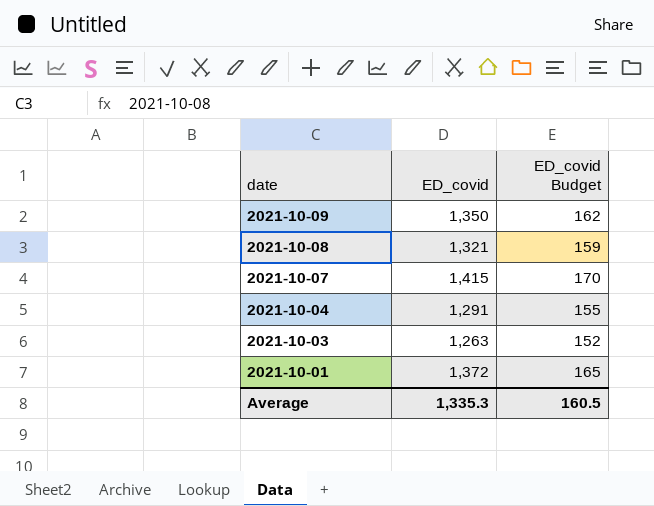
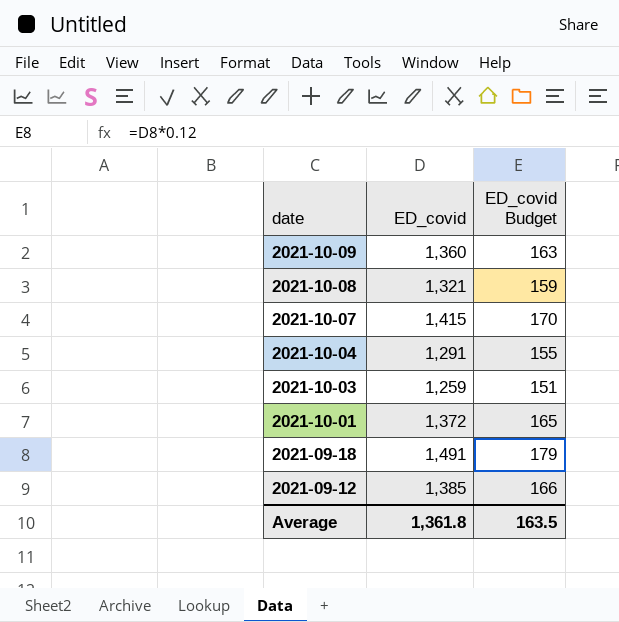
2021-10-09 | ED_covid: 1,350 -> 1,360
2021-10-09 | ED_covid Budget: 162 -> 163
2021-10-03 | ED_covid: 1,263 -> 1,259
2021-10-03 | ED_covid Budget: 152 -> 151
row 2021-09-18: none -> 1,491 | 179
row 2021-09-12: none -> 1,385 | 166
Average | ED_covid: 1,335.3 -> 1,361.8
Average | ED_covid Budget: 160.5 -> 163.5

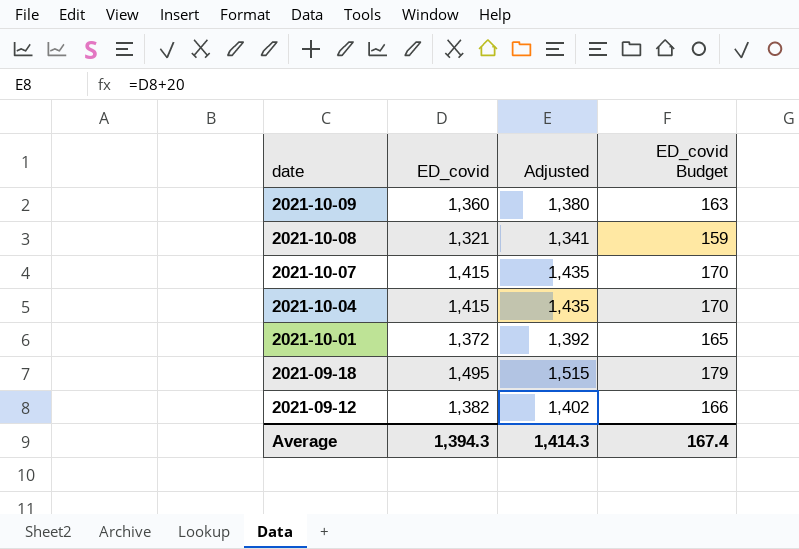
column Adjusted | formula: none -> [ED_covid] + 20
row 2021-10-03: 1,259 | 151 -> none
2021-10-04 | ED_covid: 1,291 -> 1,415
2021-10-04 | ED_covid Budget: 155 -> 170
2021-09-18 | ED_covid: 1,491 -> 1,495
2021-09-12 | ED_covid: 1,385 -> 1,382
Average | ED_covid: 1,361.8 -> 1,394.3
Average | ED_covid Budget: 163.5 -> 167.4

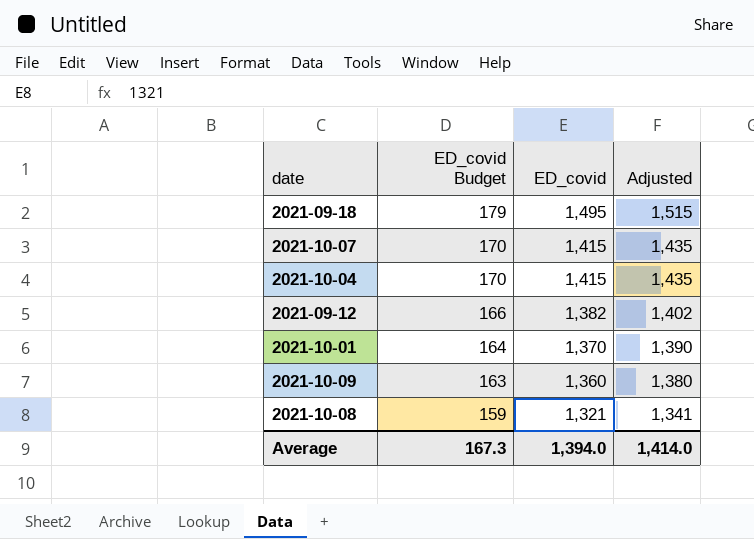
row order: date descending -> ED_covid Budget descending
column ED_covid Budget | position: 4 -> 2
2021-10-01 | ED_covid Budget: 165 -> 164
2021-10-01 | ED_covid: 1,372 -> 1,370
2021-10-01 | Adjusted: 1,392 -> 1,390
Average | ED_covid Budget: 167.4 -> 167.3
Average | ED_covid: 1,394.3 -> 1,394.0
Average | Adjusted: 1,414.3 -> 1,414.0

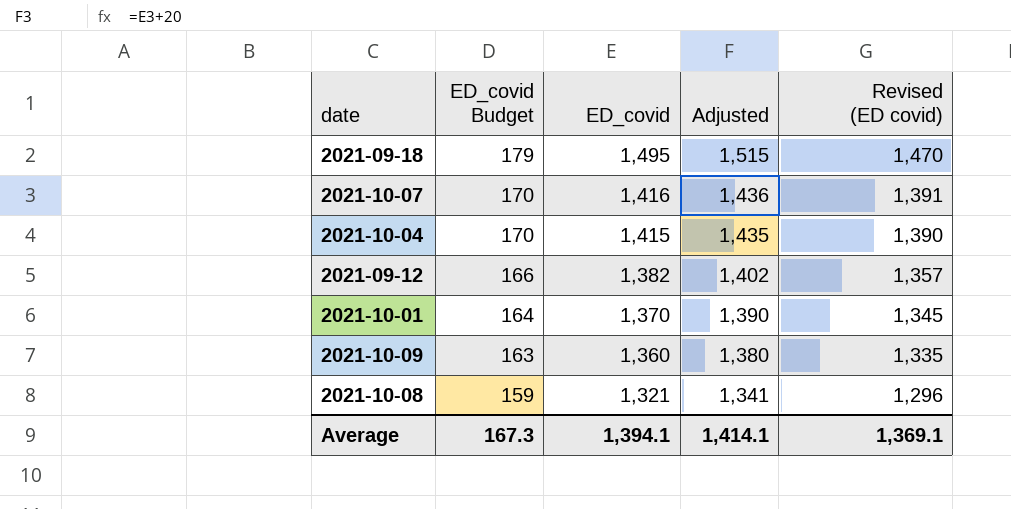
column Revised (ED covid) | formula: none -> [ED_covid] - 25
2021-10-07 | ED_covid: 1,415 -> 1,416
2021-10-07 | Adjusted: 1,435 -> 1,436
Average | ED_covid: 1,394.0 -> 1,394.1
Average | Adjusted: 1,414.0 -> 1,414.1

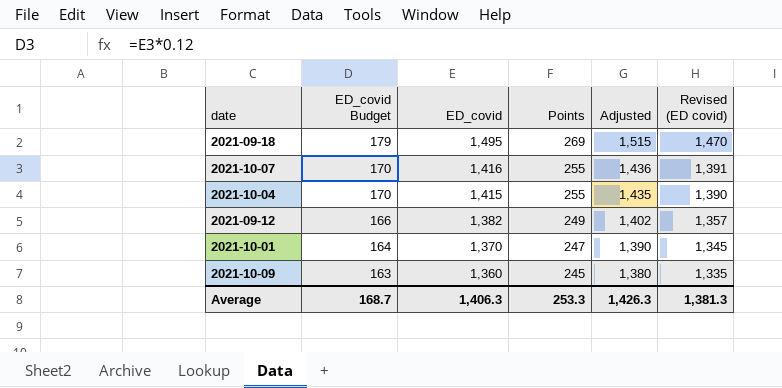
column Points | formula: none -> [ED_covid] * 0.18
row 2021-10-08: 159 | 1,321 | 1,341 | 1,296 -> none
Average | ED_covid Budget: 167.3 -> 168.7
Average | ED_covid: 1,394.1 -> 1,406.3
Average | Adjusted: 1,414.1 -> 1,426.3
Average | Revised (ED covid): 1,369.1 -> 1,381.3

